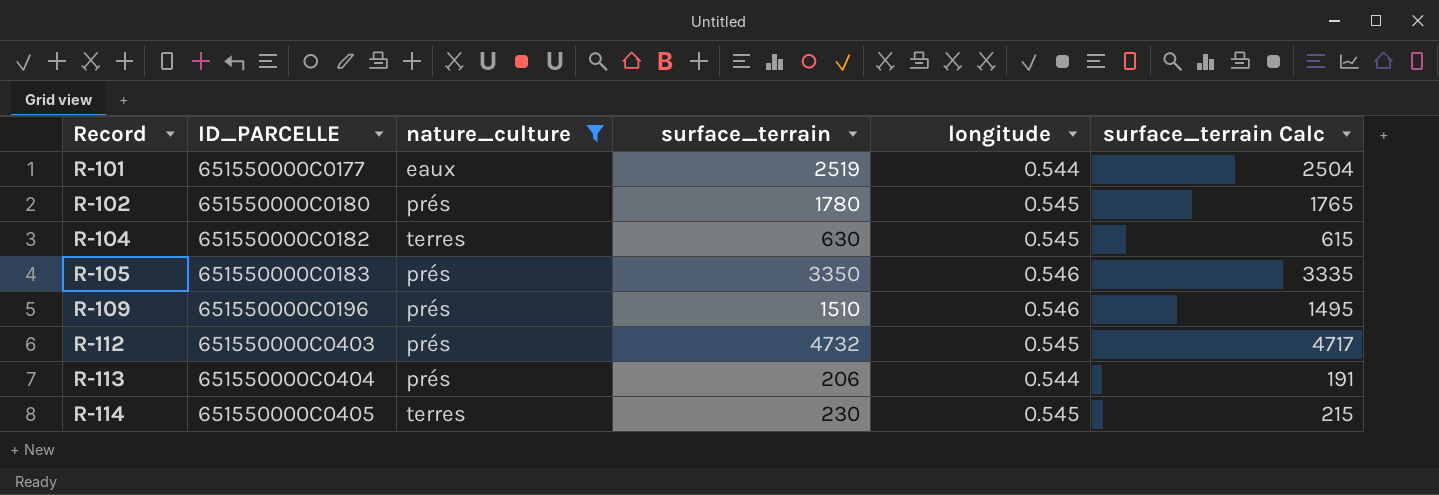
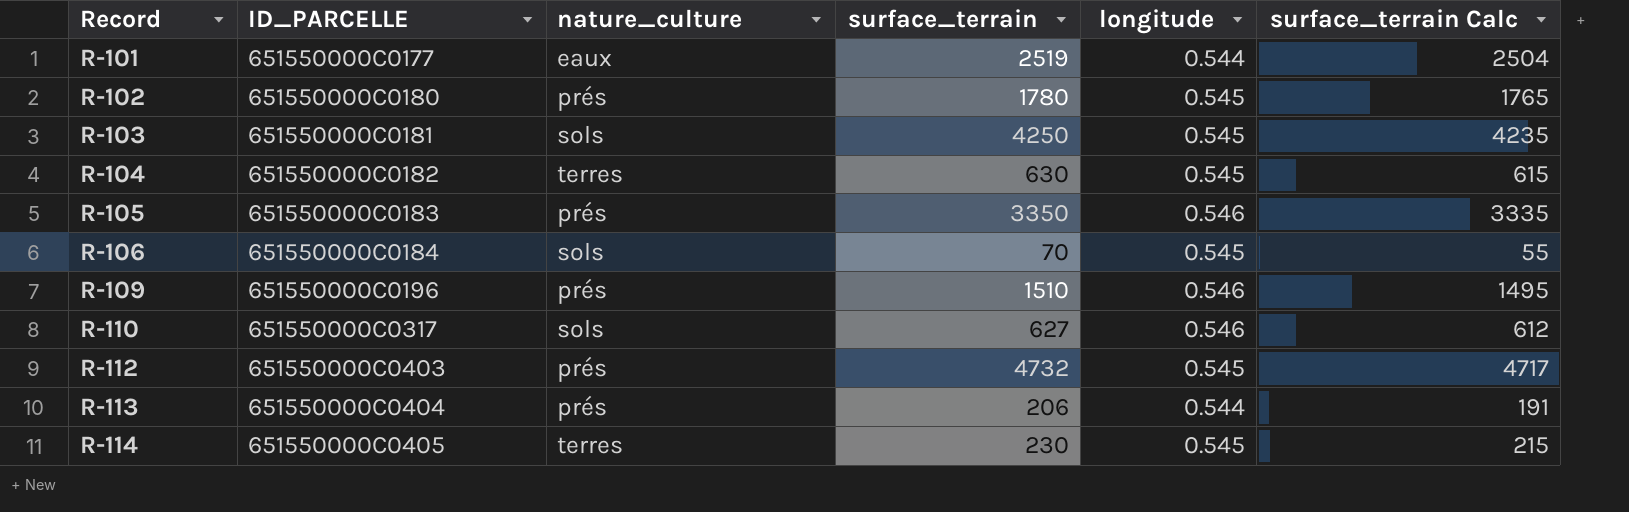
filter: nature_culture != sols -> none

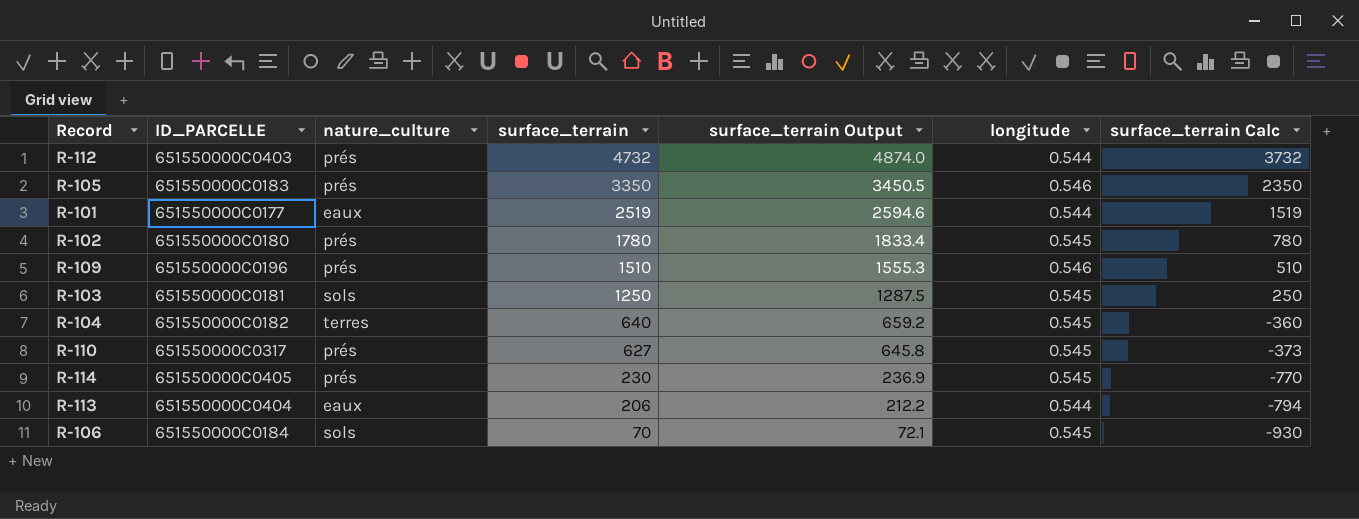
row order: Record ascending -> surface_terrain descending
column surface_terrain Output | formula: none -> [surface_terrain] * 1.03
column surface_terrain Calc | formula: [surface_terrain] - 15 -> [surface_terrain] - 1000
R-112 | longitude: 0.545 -> 0.544
R-103 | surface_terrain: 4250 -> 1250
R-104 | surface_terrain: 630 -> 640
R-110 | nature_culture: sols -> prés
R-110 | longitude: 0.546 -> 0.545
R-114 | nature_culture: terres -> prés
R-113 | nature_culture: prés -> eaux

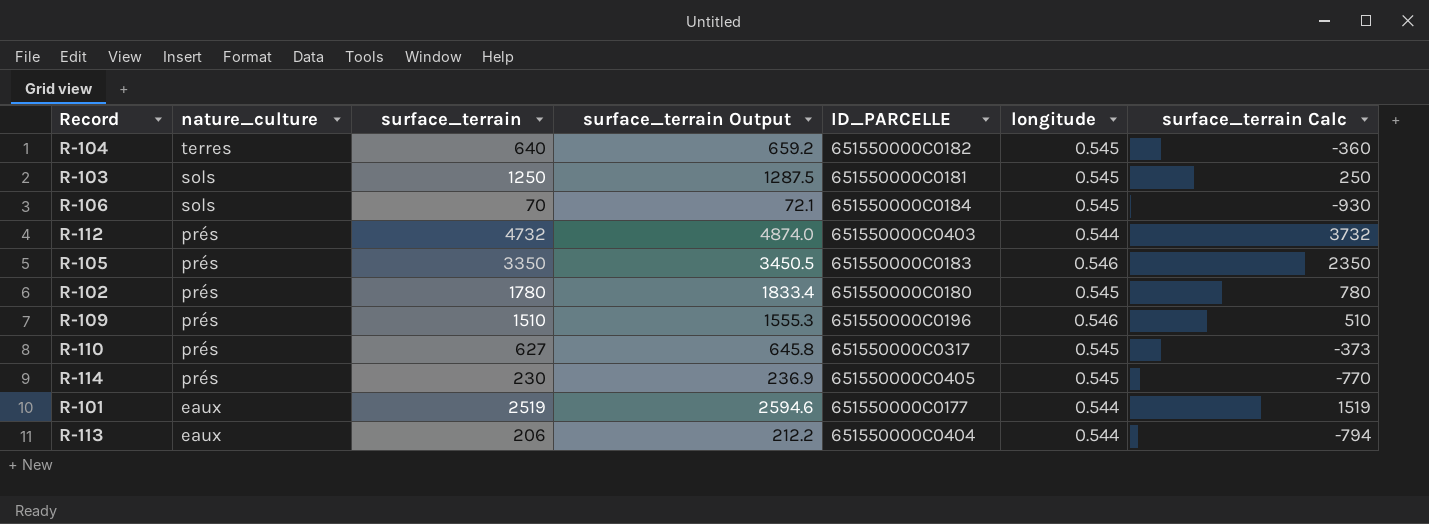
row order: surface_terrain descending -> nature_culture descending
column ID_PARCELLE | position: 2 -> 5

